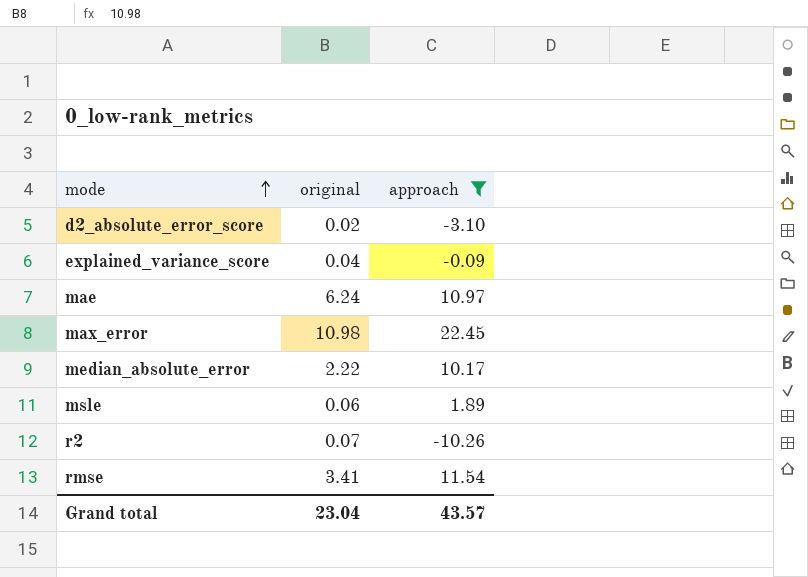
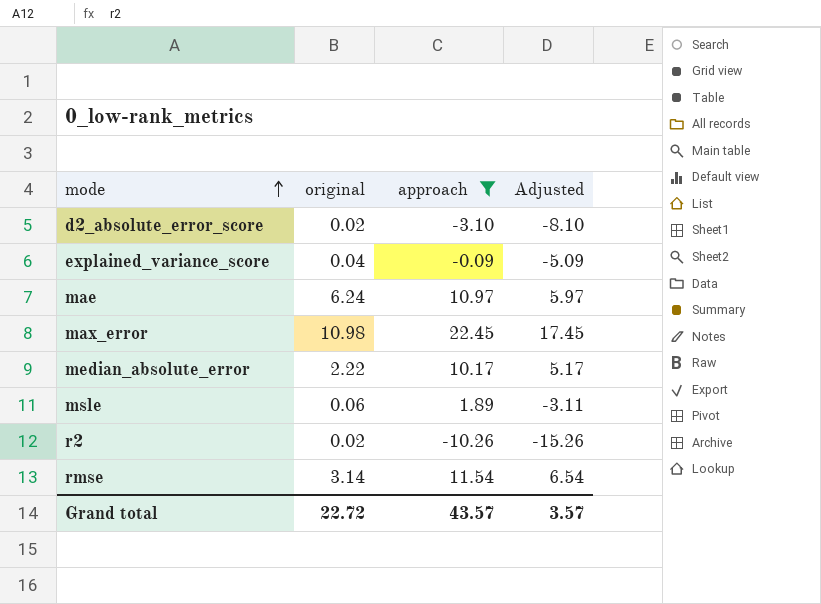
column Adjusted | formula: none -> [approach] - 5
r2 | original: 0.07 -> 0.02
rmse | original: 3.41 -> 3.14
Grand total | original: 23.04 -> 22.72

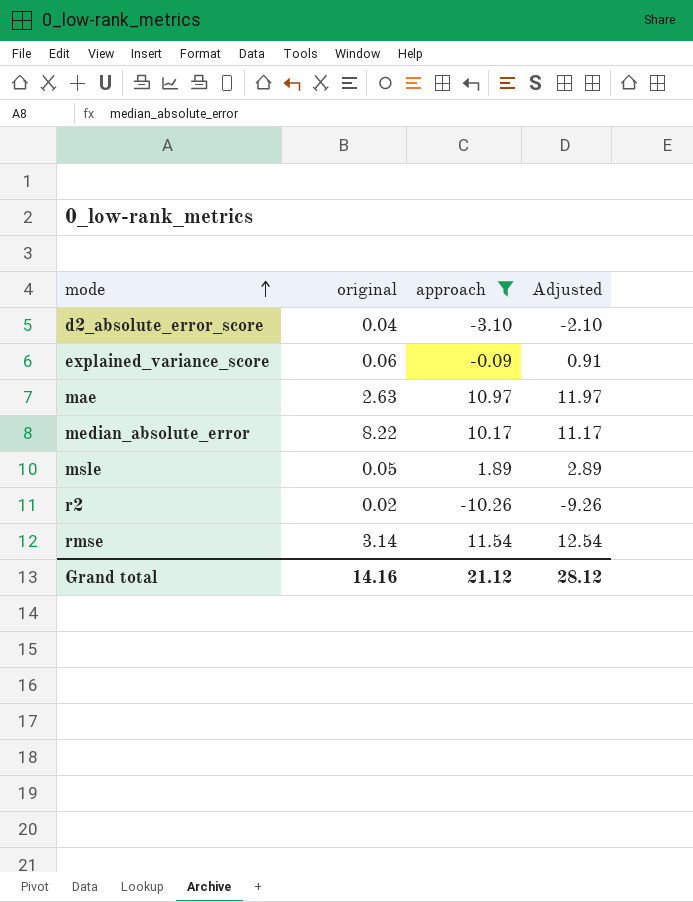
column Adjusted | formula: [approach] - 5 -> [approach] + 1
row max_error: 10.98 | 22.45 | 17.45 -> none
d2_absolute_error_score | original: 0.02 -> 0.04
explained_variance_score | original: 0.04 -> 0.06
mae | original: 6.24 -> 2.63
median_absolute_error | original: 2.22 -> 8.22
msle | original: 0.06 -> 0.05
Grand total | original: 22.72 -> 14.16
Grand total | approach: 43.57 -> 21.12
Grand total | Adjusted: 3.57 -> 28.12

